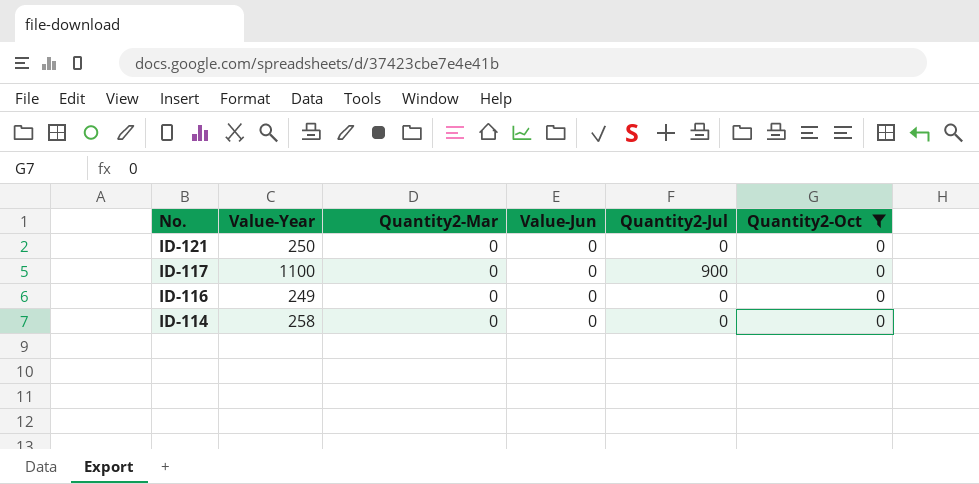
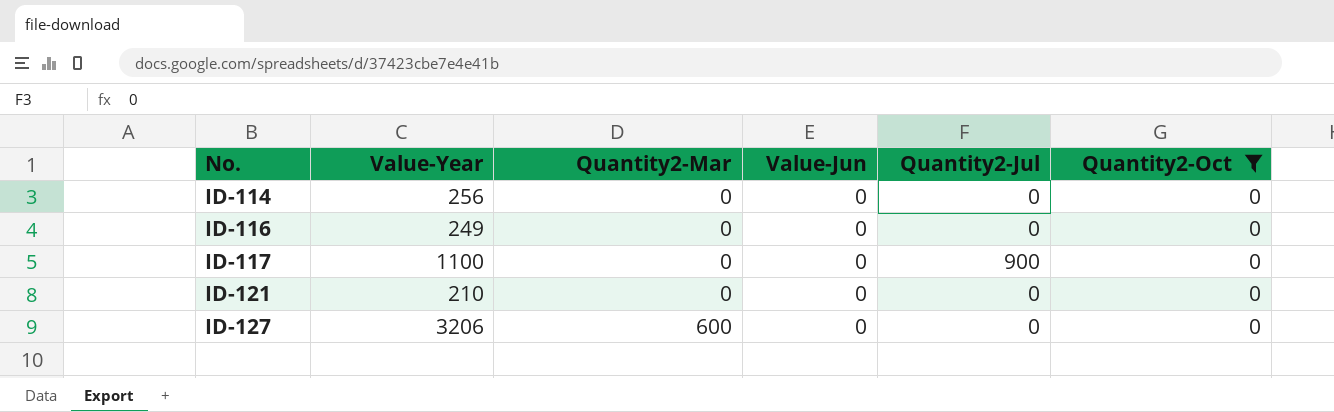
row order: No. descending -> No. ascending
ID-114 | Value-Year: 258 -> 256
ID-121 | Value-Year: 250 -> 210
row ID-127: none -> 3206 | 600 | 0 | 0 | 0

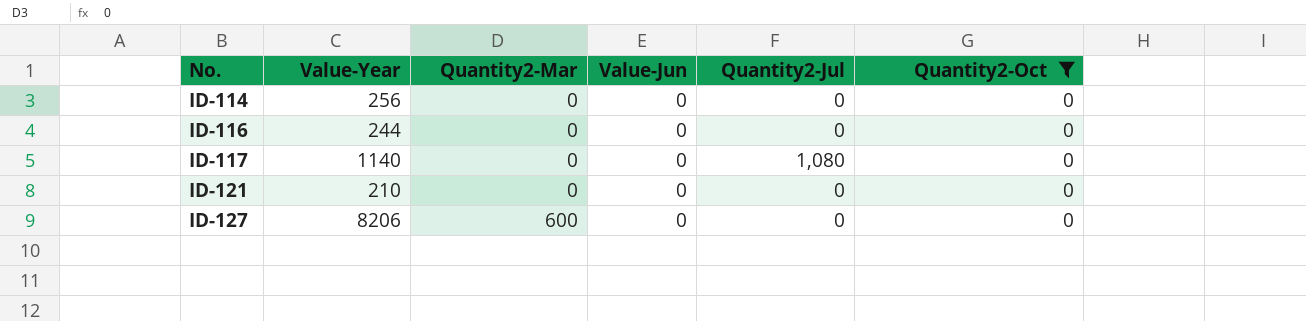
ID-116 | Value-Year: 249 -> 244
ID-117 | Value-Year: 1100 -> 1140
ID-117 | Quantity2-Jul: 900 -> 1,080
ID-127 | Value-Year: 3206 -> 8206

